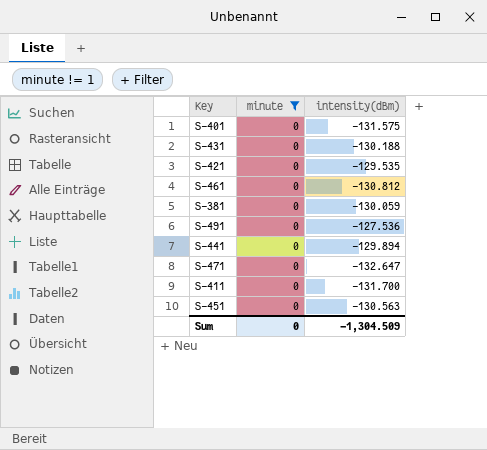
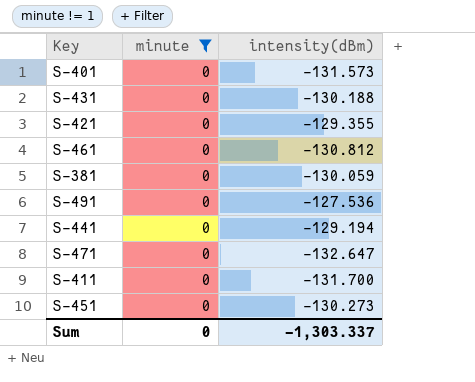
S-401 | intensity(dBm): -131.575 -> -131.573
S-421 | intensity(dBm): -129.535 -> -129.355
S-441 | intensity(dBm): -129.894 -> -129.194
S-451 | intensity(dBm): -130.563 -> -130.273
Sum | intensity(dBm): -1,304.509 -> -1,303.337

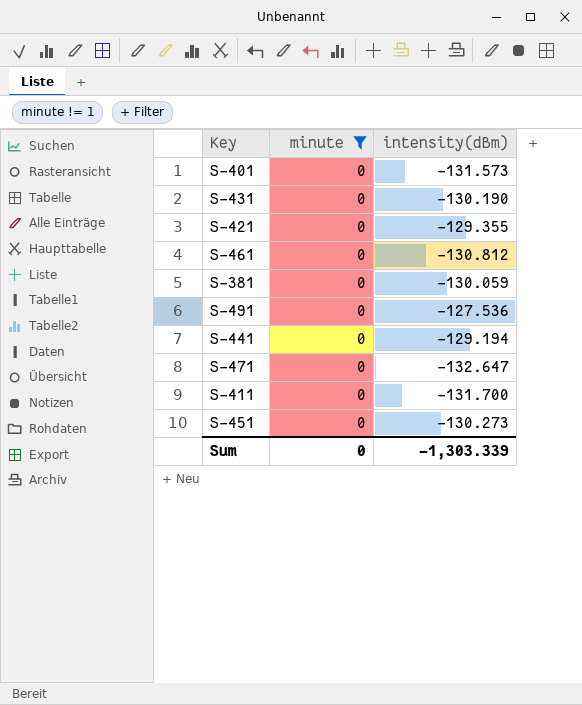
S-431 | intensity(dBm): -130.188 -> -130.190
Sum | intensity(dBm): -1,303.337 -> -1,303.339

